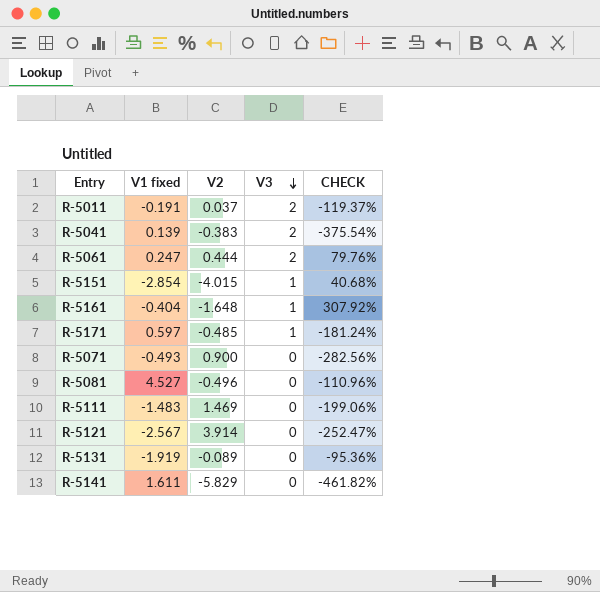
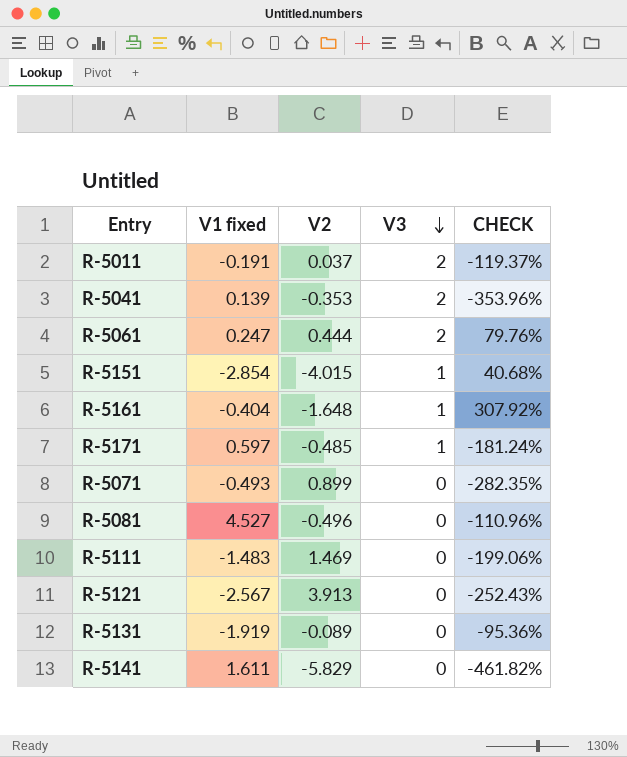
R-5041 | V2: -0.383 -> -0.353
R-5041 | CHECK: -375.54% -> -353.96%
R-5071 | V2: 0.900 -> 0.899
R-5071 | CHECK: -282.56% -> -282.35%
R-5121 | V2: 3.914 -> 3.913
R-5121 | CHECK: -252.47% -> -252.43%

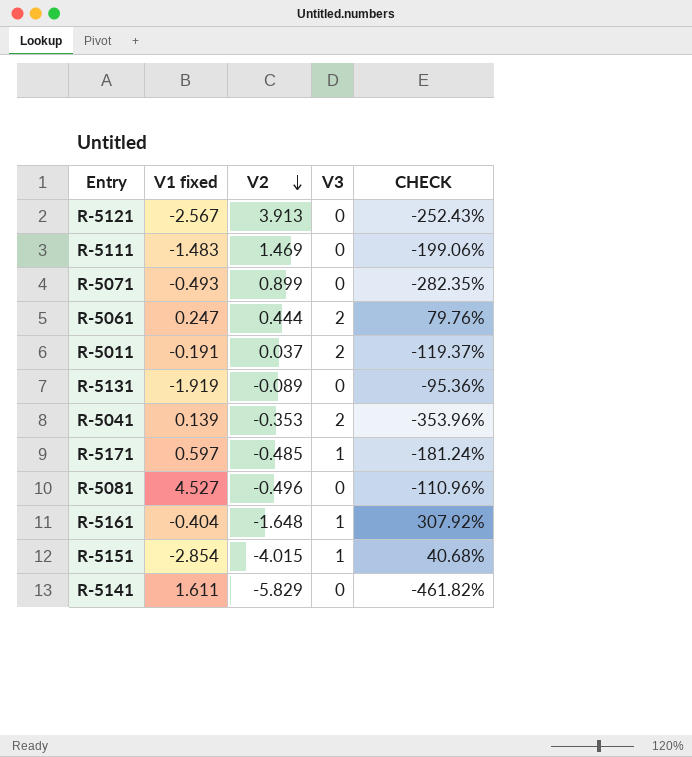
row order: V3 descending -> V2 descending

